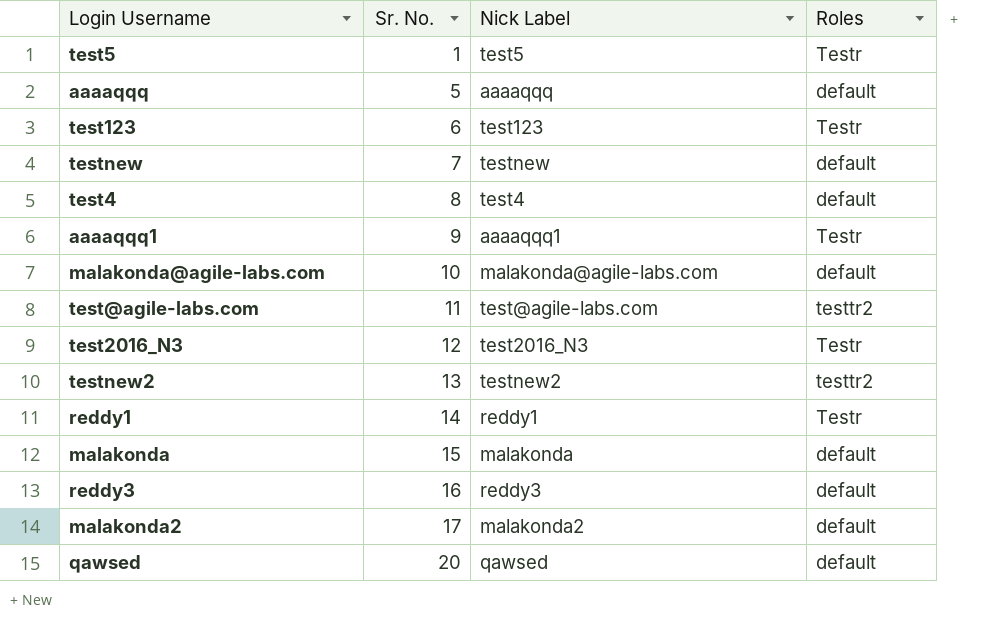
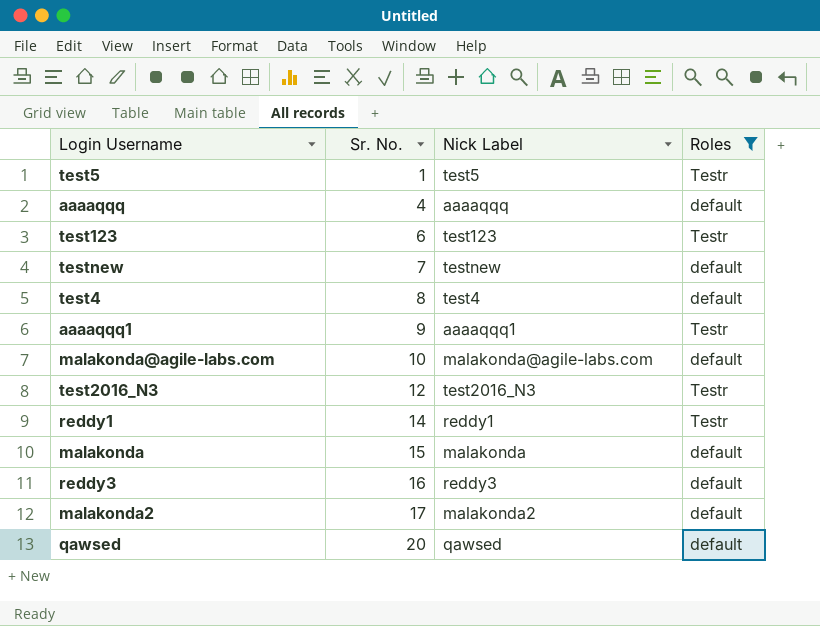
filter: none -> Roles != testtr2
aaaaqqq | Sr. No.: 5 -> 4

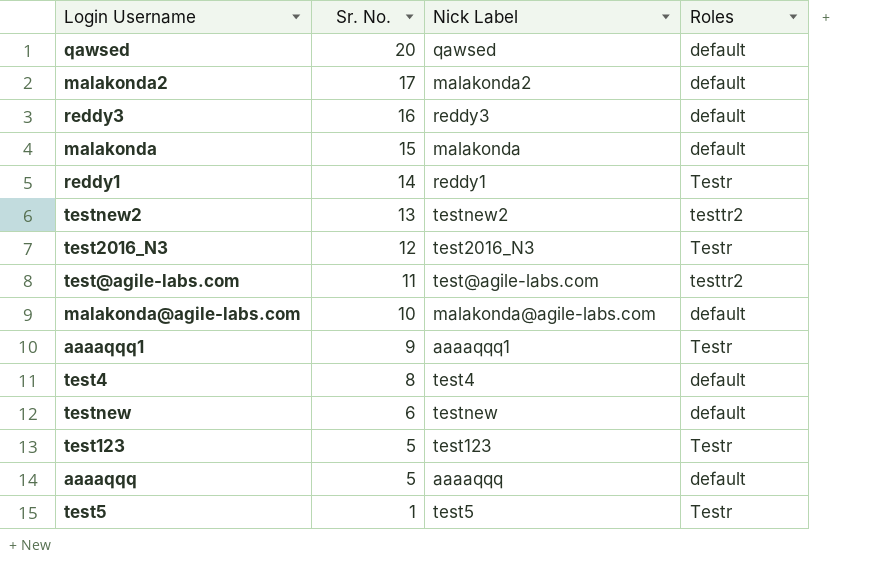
filter: Roles != testtr2 -> none
row order: Sr. No. ascending -> Sr. No. descending
testnew | Sr. No.: 7 -> 6
test123 | Sr. No.: 6 -> 5
aaaaqqq | Sr. No.: 4 -> 5

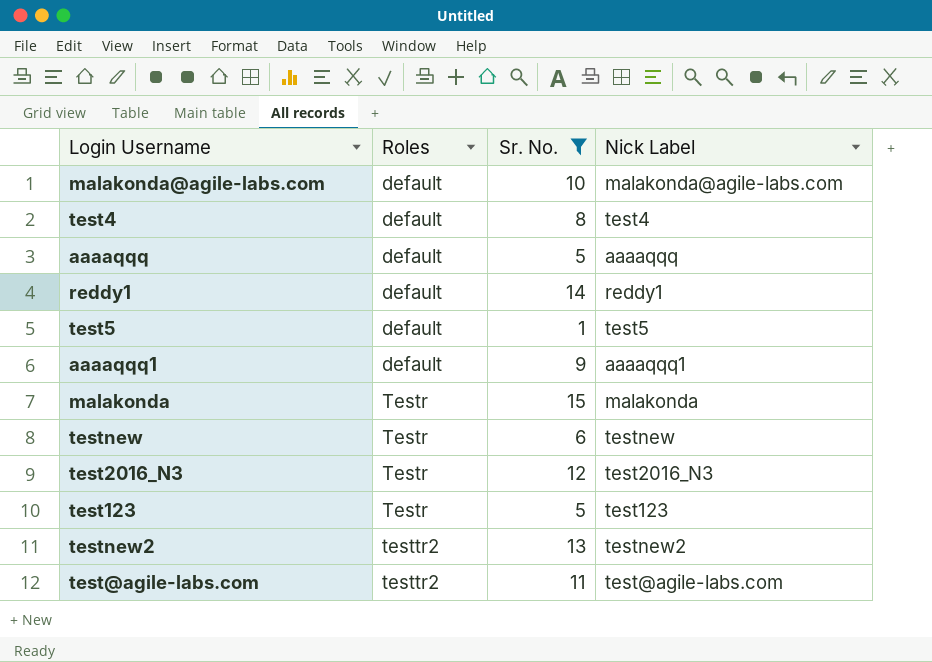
filter: none -> Sr. No. <= 15
row order: Sr. No. descending -> Roles ascending
column Roles | position: 4 -> 2
reddy1 | Roles: Testr -> default
test5 | Roles: Testr -> default
aaaaqqq1 | Roles: Testr -> default
malakonda | Roles: default -> Testr
testnew | Roles: default -> Testr

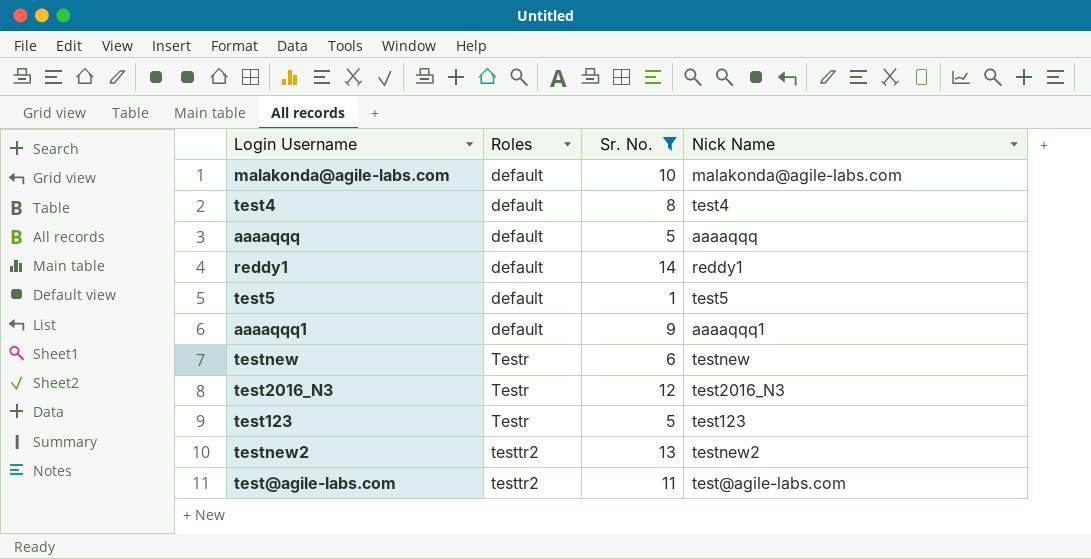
column name: Nick Label -> Nick Name
row malakonda: Testr | 15 | malakonda -> none

